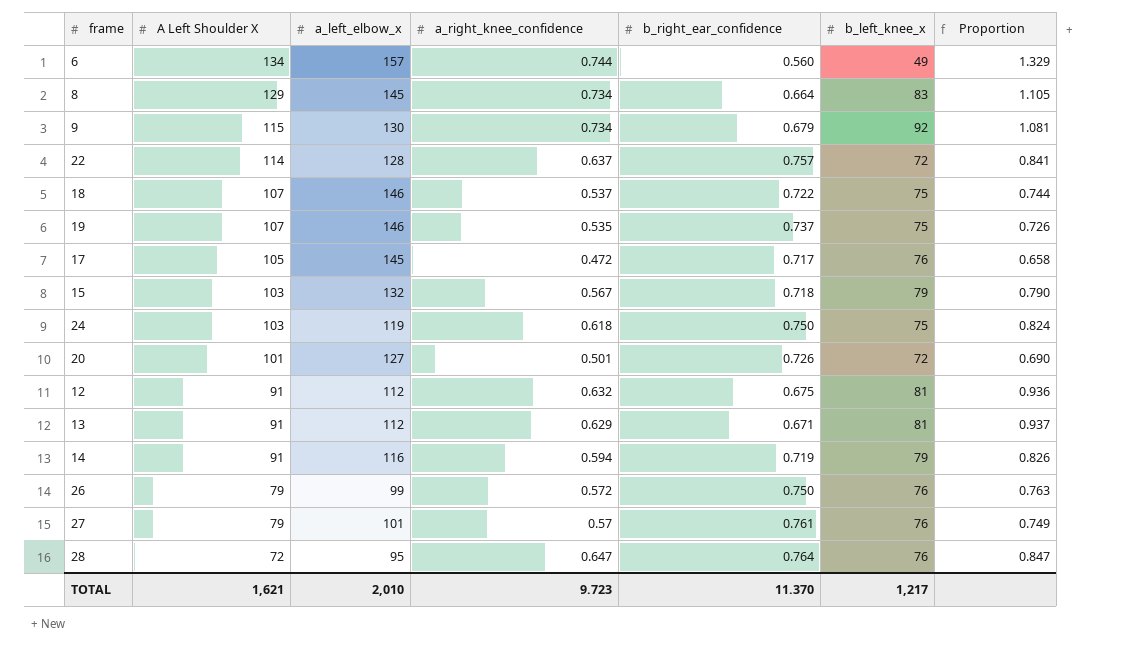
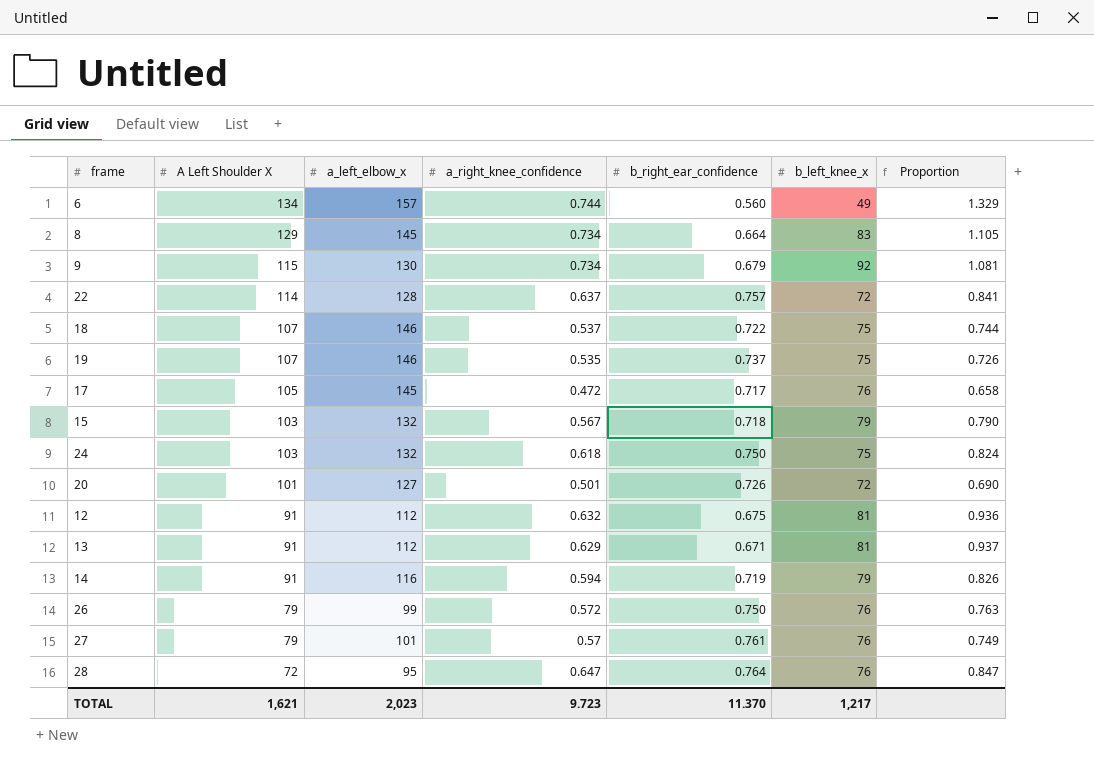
24 | a_left_elbow_x: 119 -> 132
TOTAL | a_left_elbow_x: 2,010 -> 2,023

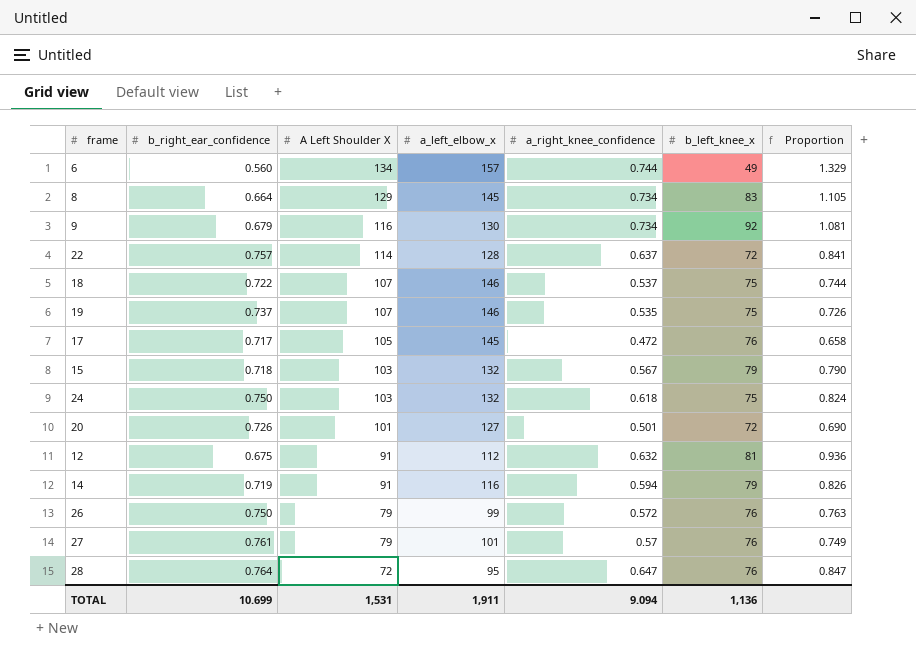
column b_right_ear_confidence | position: 5 -> 2
row 13: 91 | 112 | 0.629 | 0.671 | 81 | 0.937 -> none
9 | A Left Shoulder X: 115 -> 116
TOTAL | b_right_ear_confidence: 11.370 -> 10.699
TOTAL | A Left Shoulder X: 1,621 -> 1,531
TOTAL | a_left_elbow_x: 2,023 -> 1,911
TOTAL | a_right_knee_confidence: 9.723 -> 9.094
TOTAL | b_left_knee_x: 1,217 -> 1,136

